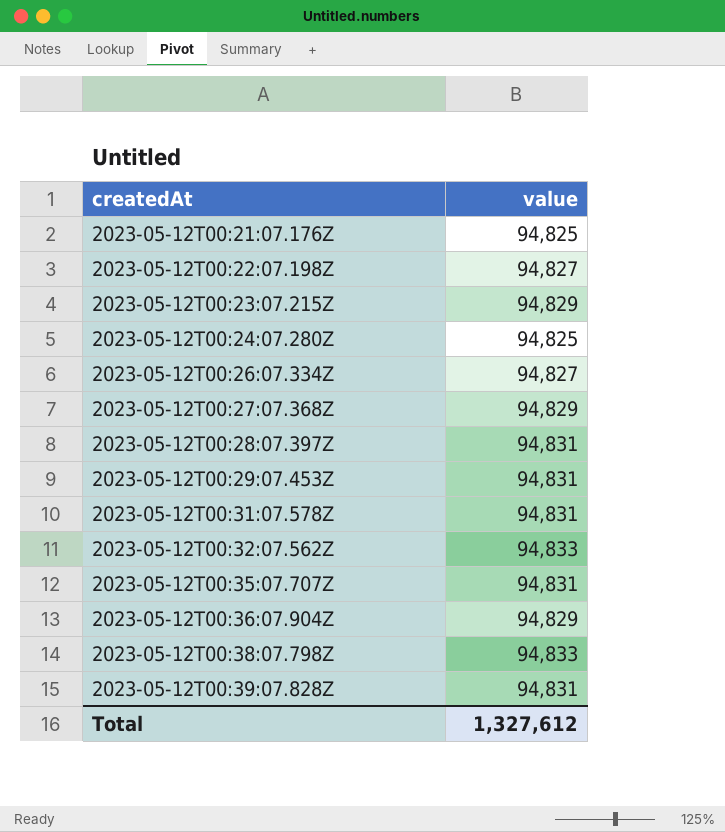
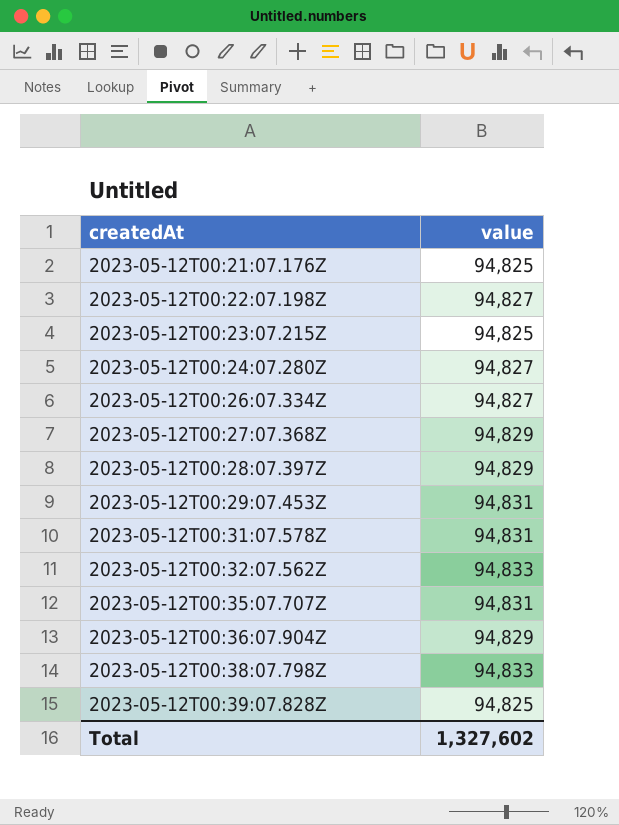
2023-05-12T00:23:07.215Z | value: 94,829 -> 94,825
2023-05-12T00:24:07.280Z | value: 94,825 -> 94,827
2023-05-12T00:28:07.397Z | value: 94,831 -> 94,829
2023-05-12T00:39:07.828Z | value: 94,831 -> 94,825
Total | value: 1,327,612 -> 1,327,602

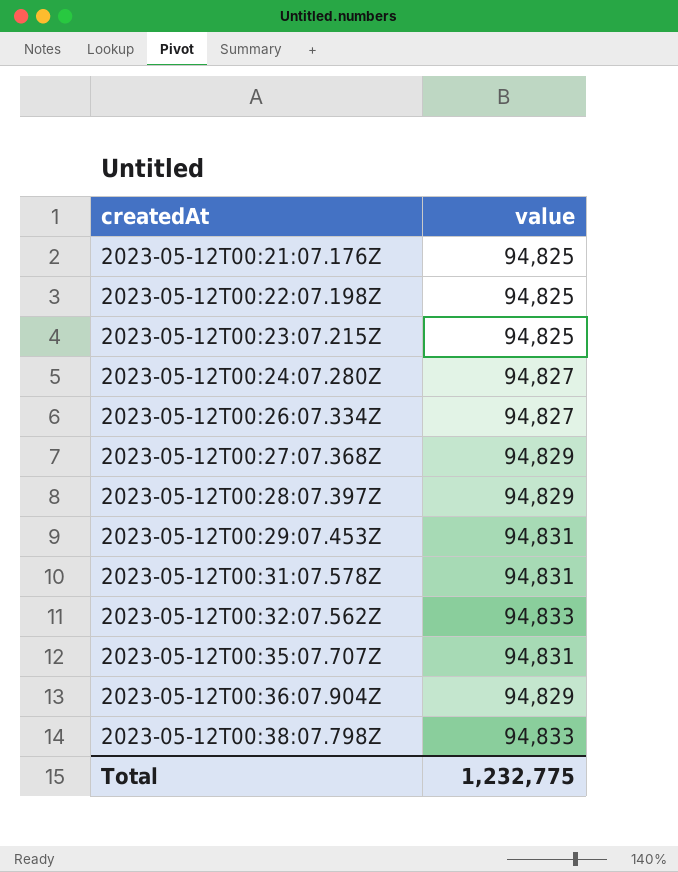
row 2023-05-12T00:39:07.828Z: 94,825 -> none
2023-05-12T00:22:07.198Z | value: 94,827 -> 94,825
Total | value: 1,327,602 -> 1,232,775

